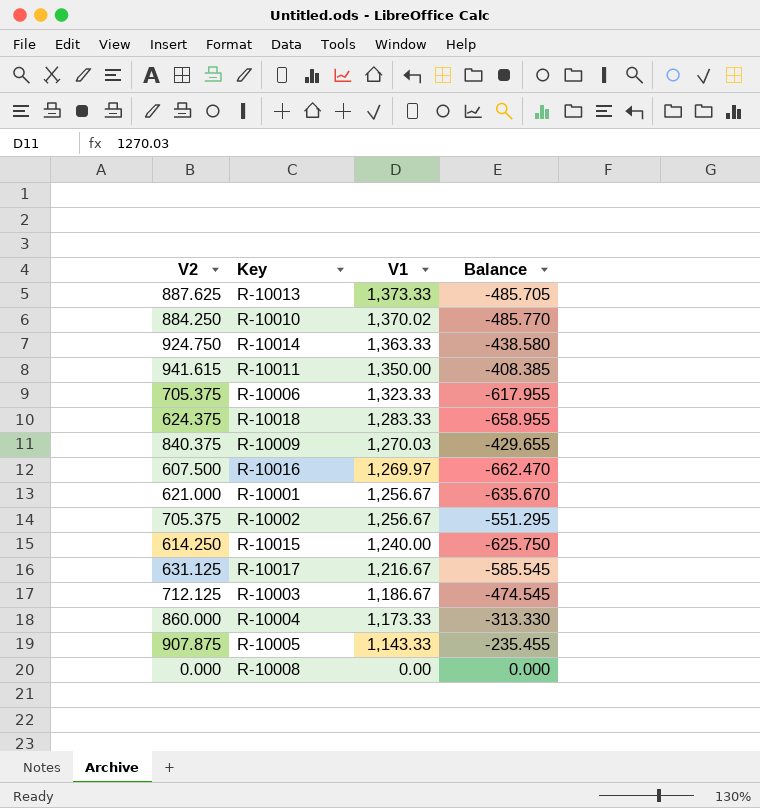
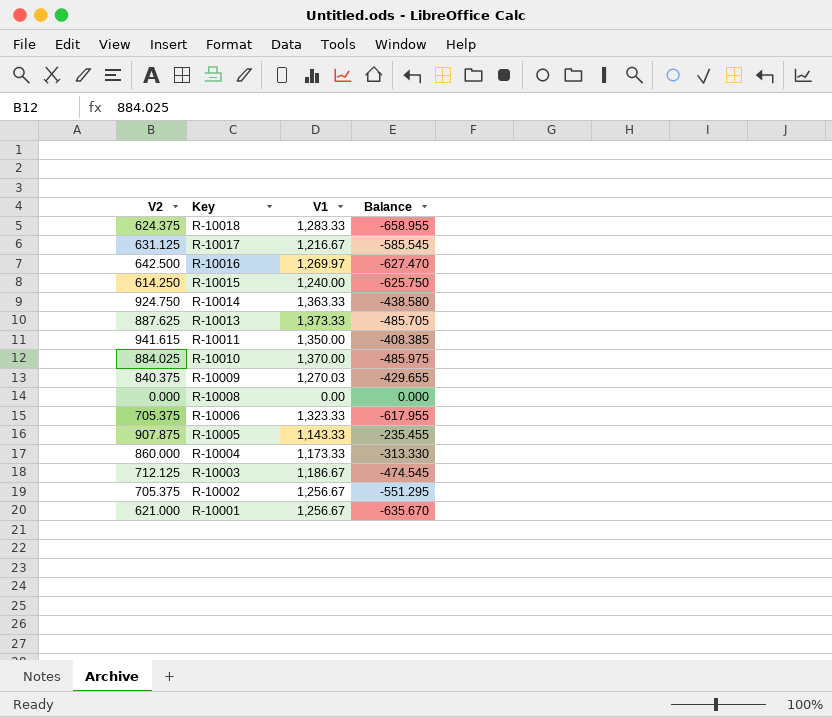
row order: V1 descending -> Key descending
R-10016 | V2: 607.500 -> 642.500
R-10016 | Balance: -662.470 -> -627.470
R-10010 | V2: 884.250 -> 884.025
R-10010 | V1: 1,370.02 -> 1,370.00
R-10010 | Balance: -485.770 -> -485.975

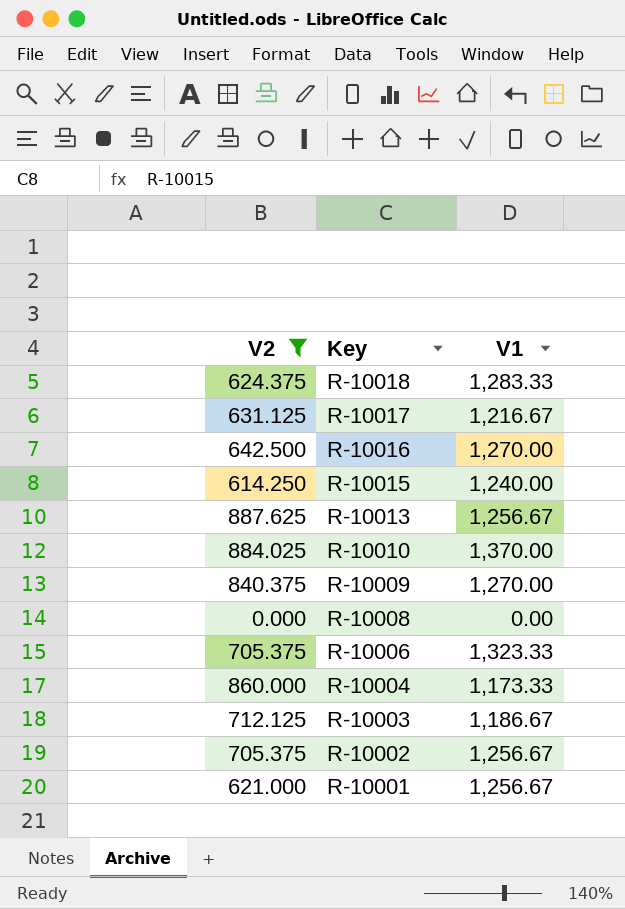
filter: none -> V2 <= 887.625
column Balance | formula: [V2] - [V1] -> none
R-10016 | V1: 1,269.97 -> 1,270.00
R-10013 | V1: 1,373.33 -> 1,256.67
R-10009 | V1: 1,270.03 -> 1,270.00

